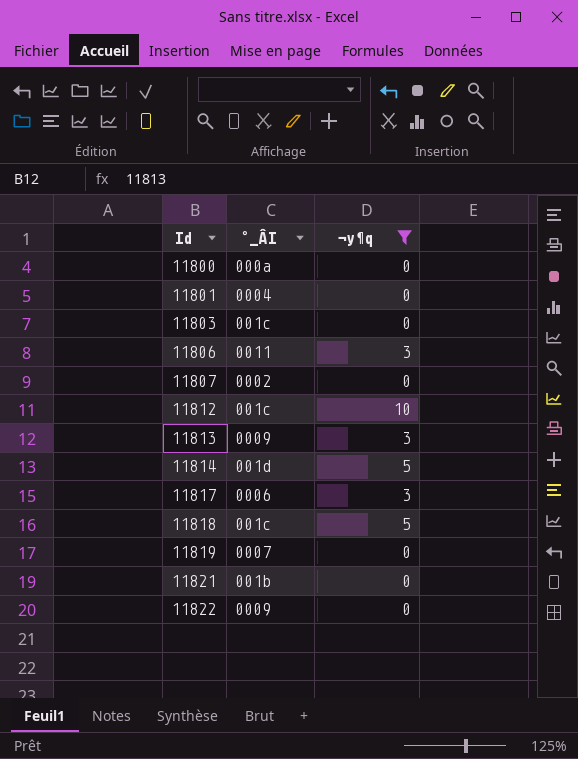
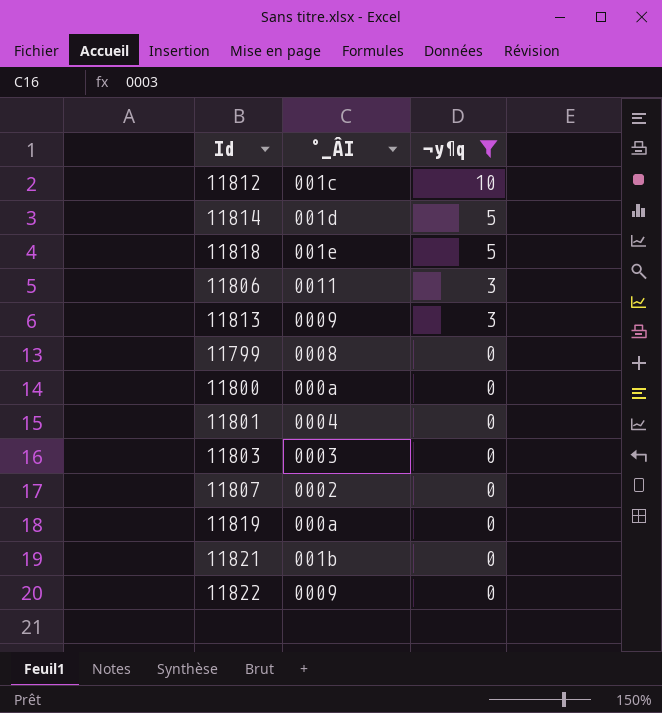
row order: Id ascending -> ¬y¶q descending
row 11817: 0006 | 3 -> none
11818 | °_ÂI: 001c -> 001e
row 11799: none -> 0008 | 0
11803 | °_ÂI: 001c -> 0003
11819 | °_ÂI: 0007 -> 000a

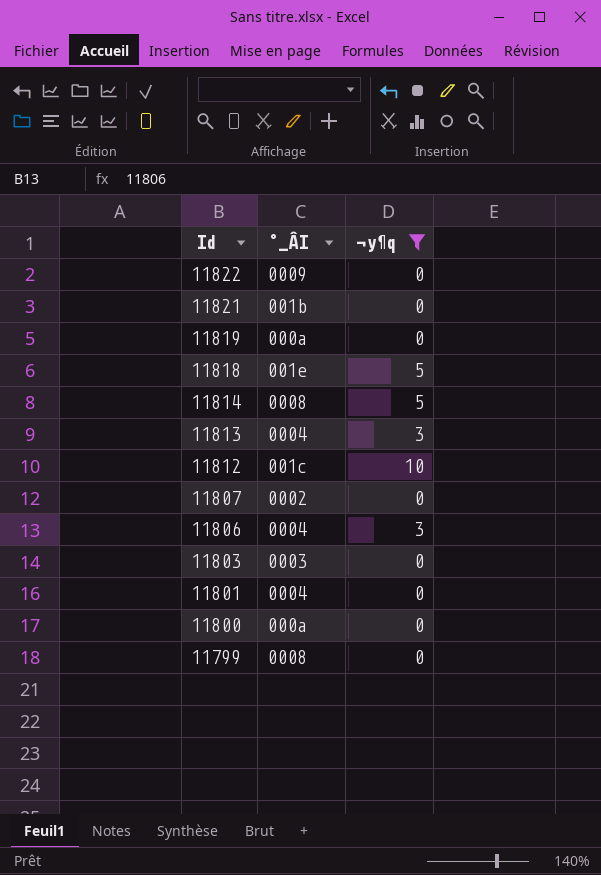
row order: ¬y¶q descending -> Id descending
11814 | °_ÂI: 001d -> 0008
11813 | °_ÂI: 0009 -> 0004
11806 | °_ÂI: 0011 -> 0004

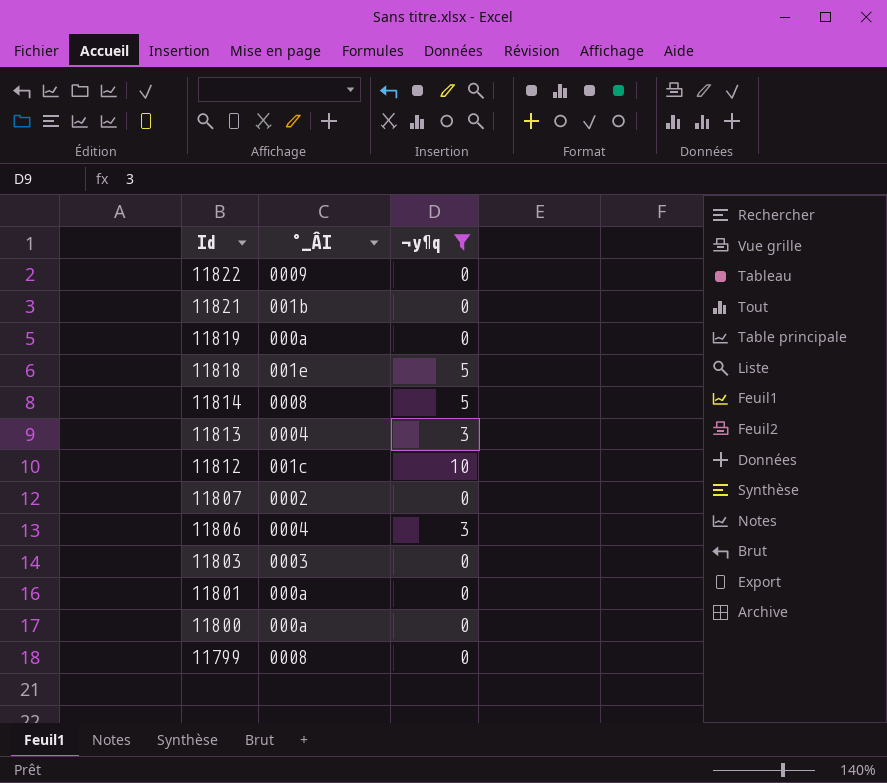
11801 | °_ÂI: 0004 -> 000a

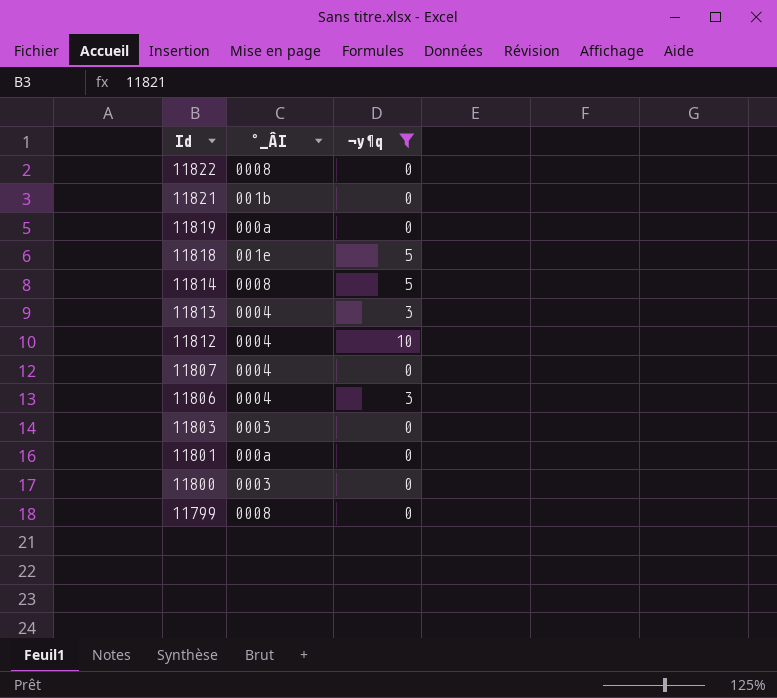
11822 | °_ÂI: 0009 -> 0008
11812 | °_ÂI: 001c -> 0004
11807 | °_ÂI: 0002 -> 0004
11800 | °_ÂI: 000a -> 0003

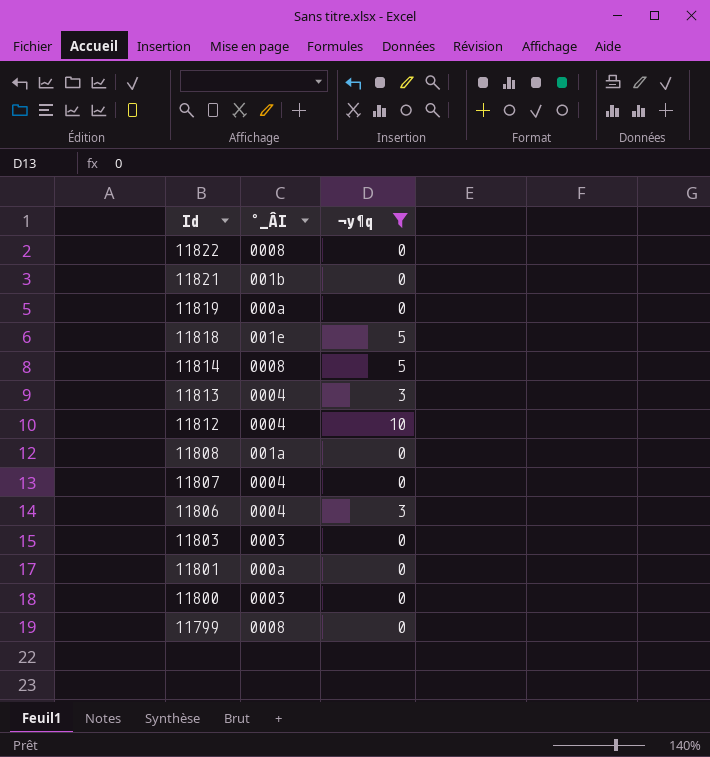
row 11808: none -> 001a | 0

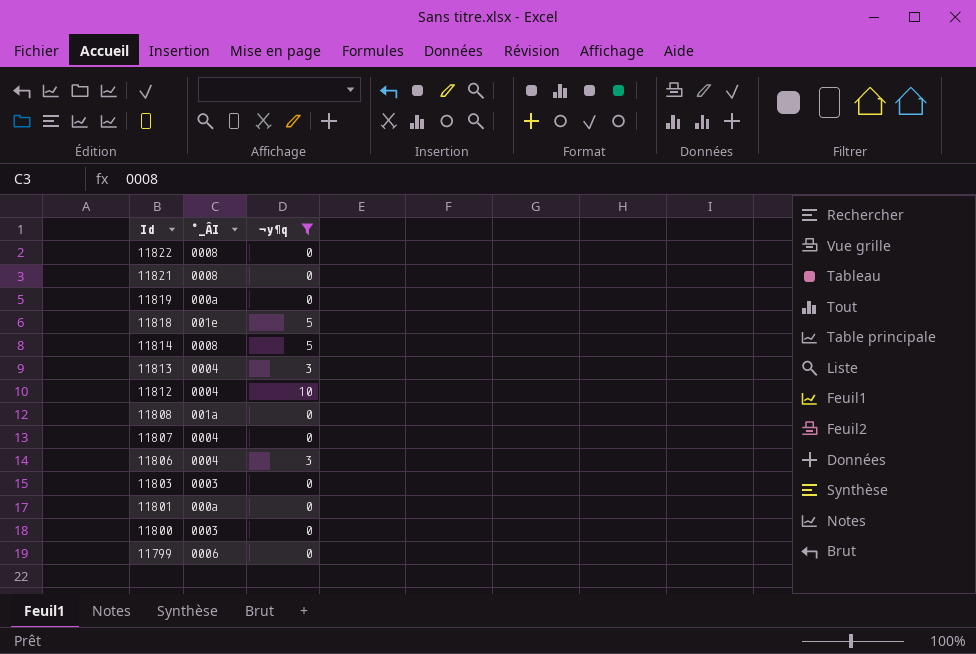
11821 | °_ÂI: 001b -> 0008
11799 | °_ÂI: 0008 -> 0006

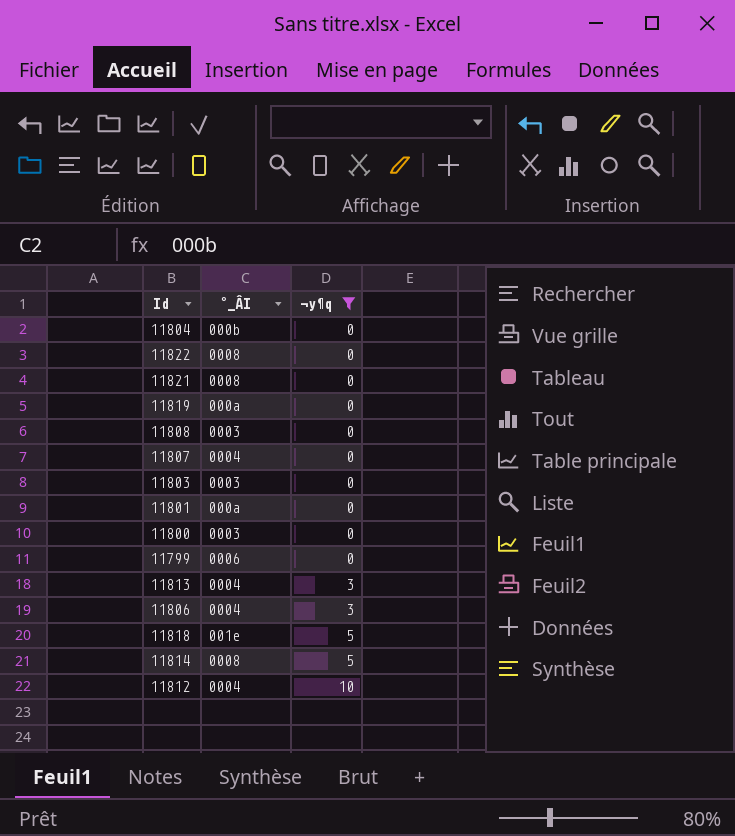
row order: Id descending -> ¬y¶q ascending
row 11804: none -> 000b | 0
11808 | °_ÂI: 001a -> 0003

